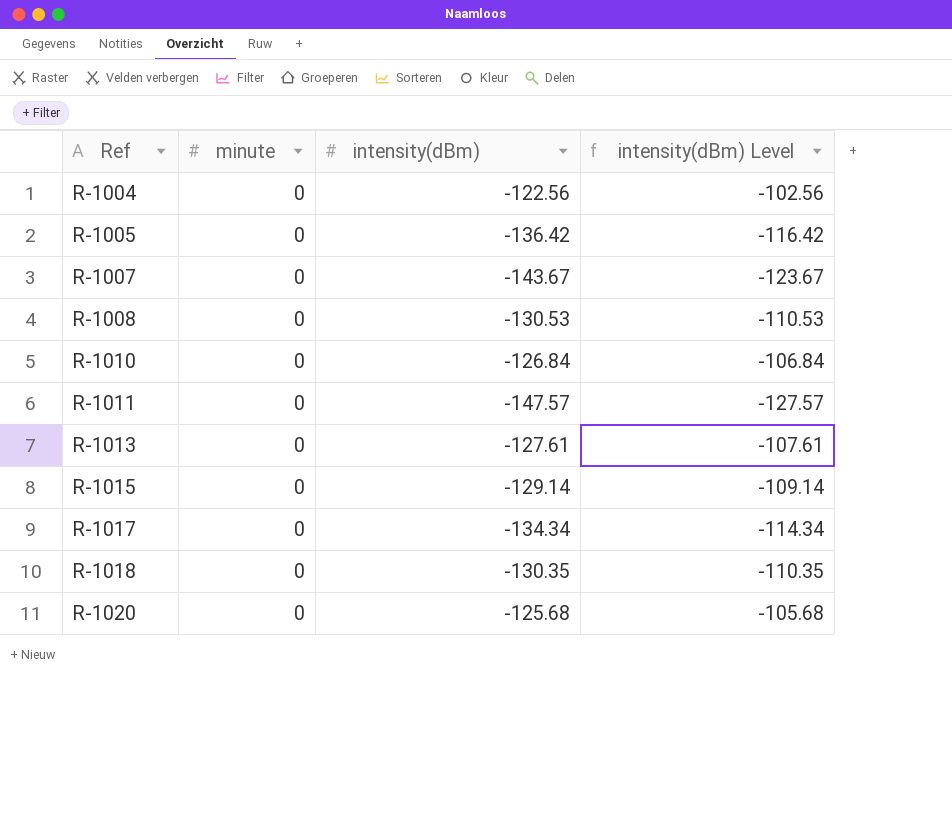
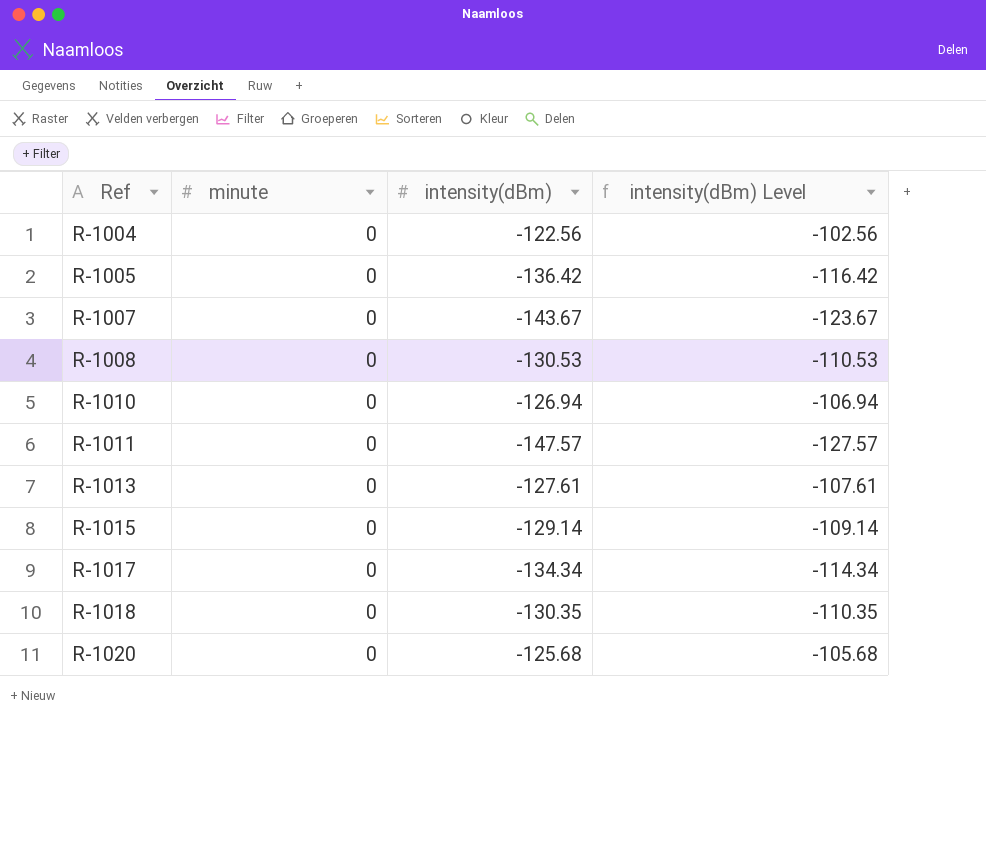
R-1010 | intensity(dBm): -126.84 -> -126.94
R-1010 | intensity(dBm) Level: -106.84 -> -106.94

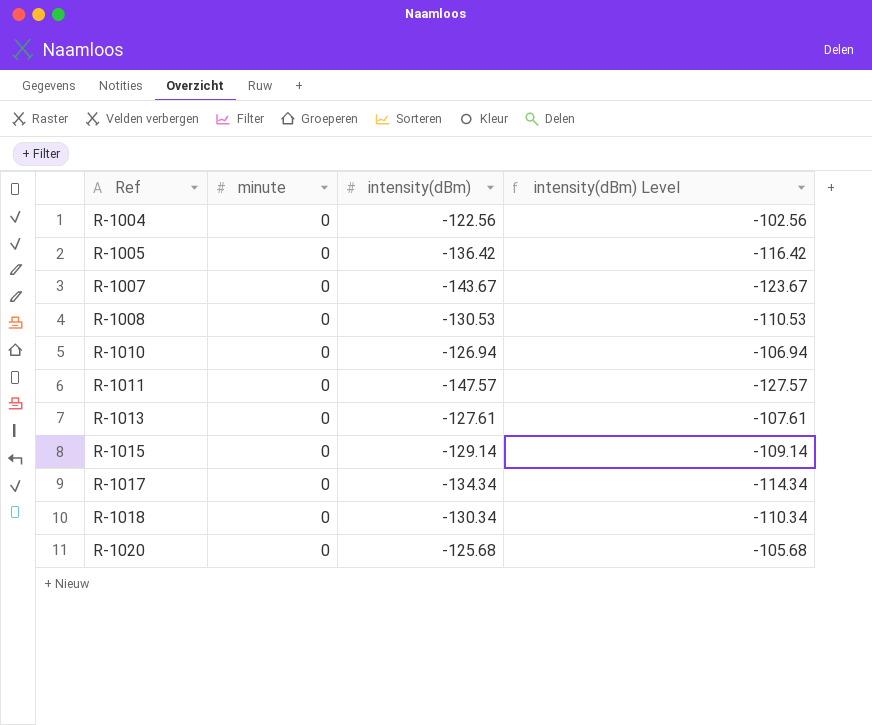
R-1018 | intensity(dBm): -130.35 -> -130.34
R-1018 | intensity(dBm) Level: -110.35 -> -110.34

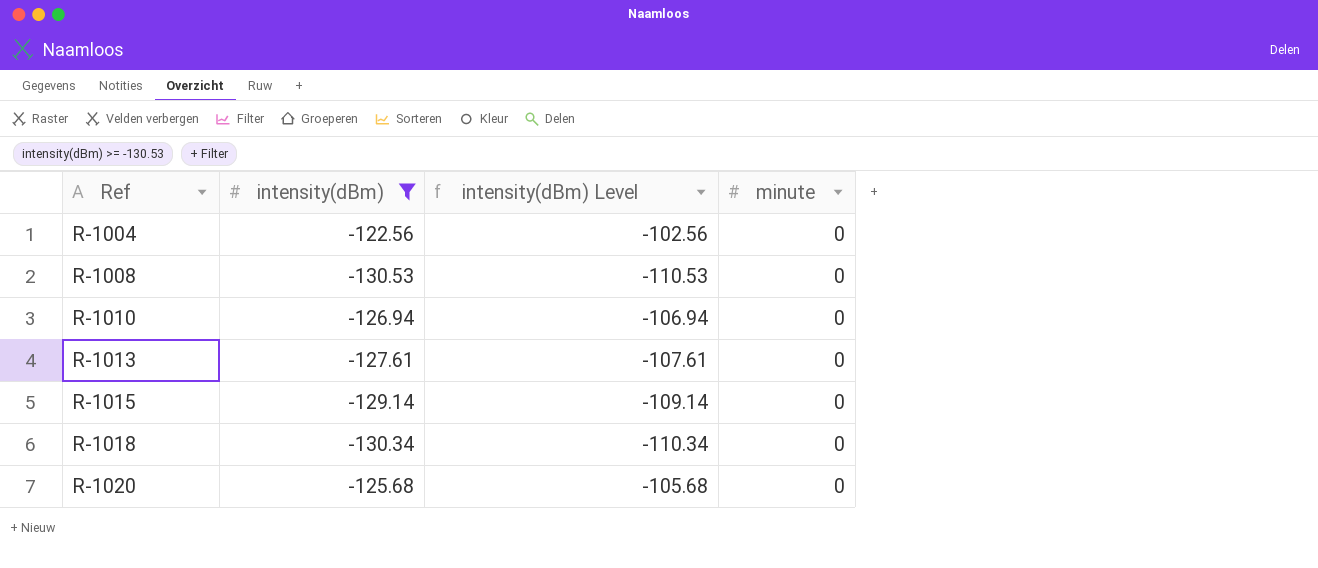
filter: none -> intensity(dBm) >= -130.53
column minute | position: 2 -> 4

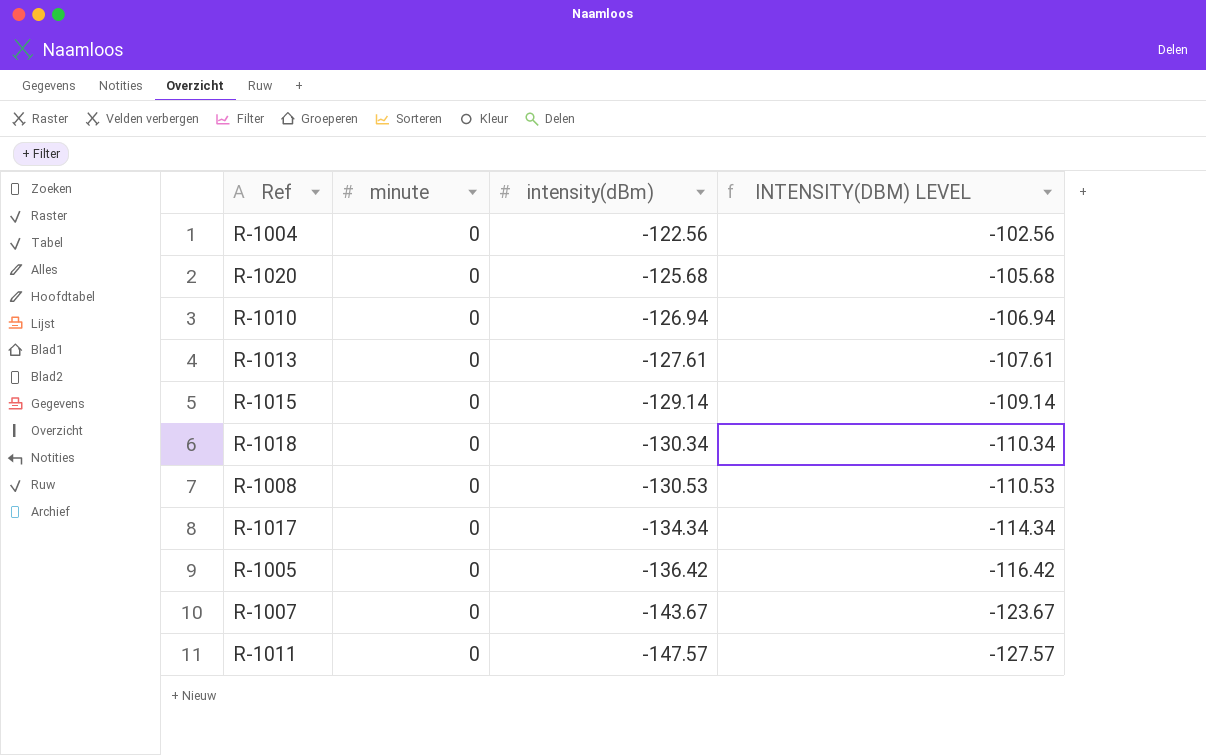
filter: intensity(dBm) >= -130.53 -> none
row order: Ref ascending -> intensity(dBm) descending
column minute | position: 4 -> 2
column name: intensity(dBm) Level -> INTENSITY(DBM) LEVEL

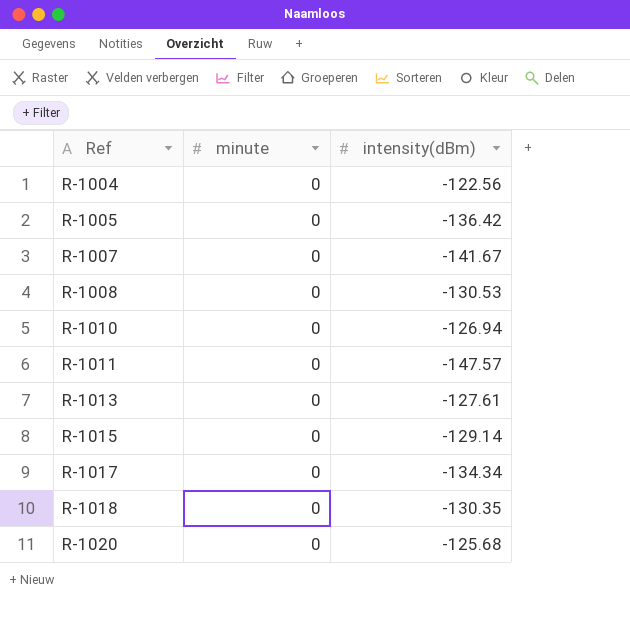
row order: intensity(dBm) descending -> Ref ascending
column INTENSITY(DBM) LEVEL | formula: [intensity(dBm)] + 20 -> none
R-1007 | intensity(dBm): -143.67 -> -141.67
R-1018 | intensity(dBm): -130.34 -> -130.35

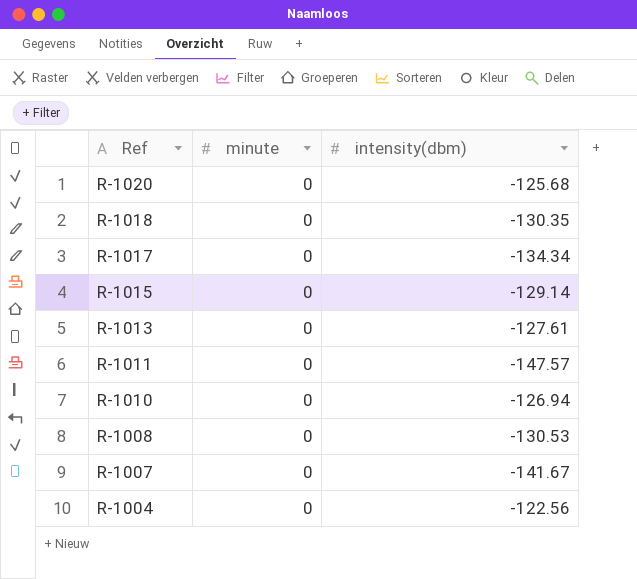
row order: Ref ascending -> Ref descending
column name: intensity(dBm) -> intensity(dbm)
row R-1005: 0 | -136.42 -> none

